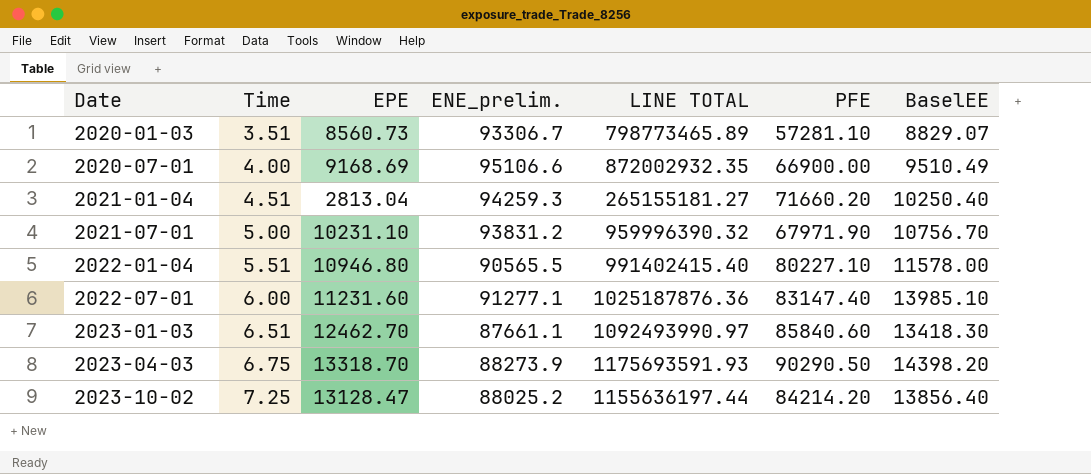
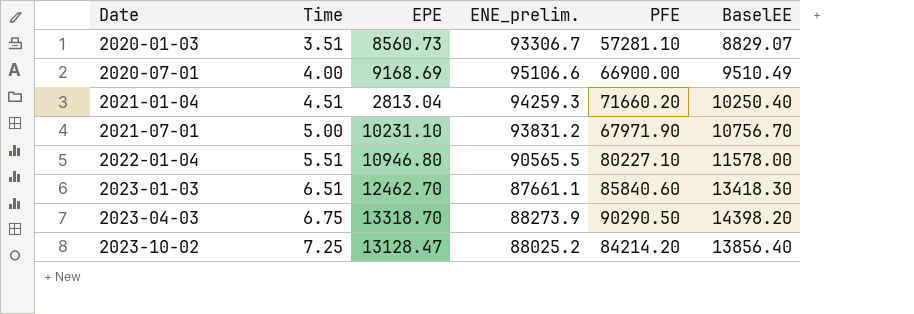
column LINE TOTAL | formula: [EPE] * [ENE_prelim.] -> none
row 2022-07-01: 6.00 | 11231.60 | 91277.1 | 1025187876.36 | 83147.40 | 13985.10 -> none

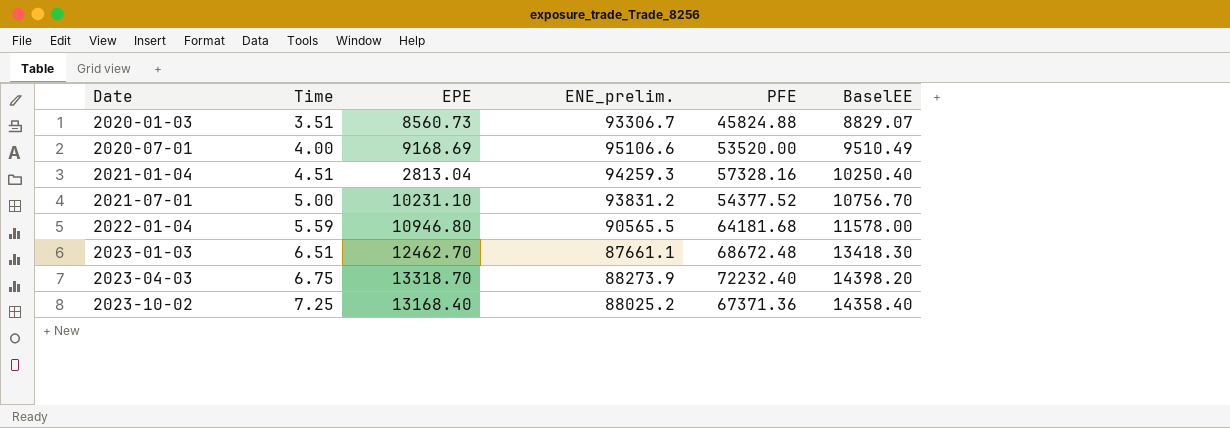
2020-01-03 | PFE: 57281.10 -> 45824.88
2020-07-01 | PFE: 66900.00 -> 53520.00
2021-01-04 | PFE: 71660.20 -> 57328.16
2021-07-01 | PFE: 67971.90 -> 54377.52
2022-01-04 | Time: 5.51 -> 5.59
2022-01-04 | PFE: 80227.10 -> 64181.68
2023-01-03 | PFE: 85840.60 -> 68672.48
2023-04-03 | PFE: 90290.50 -> 72232.40
2023-10-02 | EPE: 13128.47 -> 13168.40
2023-10-02 | PFE: 84214.20 -> 67371.36
2023-10-02 | BaselEE: 13856.40 -> 14358.40

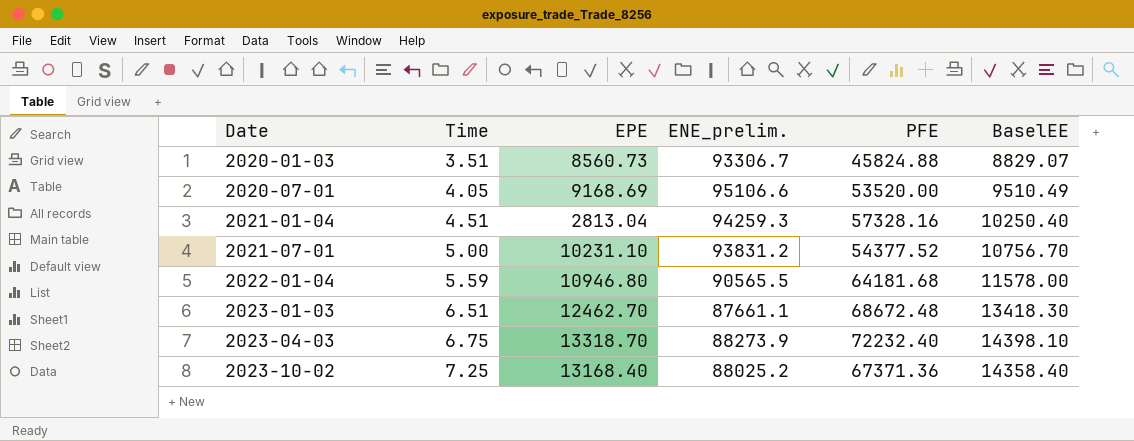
2020-07-01 | Time: 4.00 -> 4.05
2023-04-03 | BaselEE: 14398.20 -> 14398.10

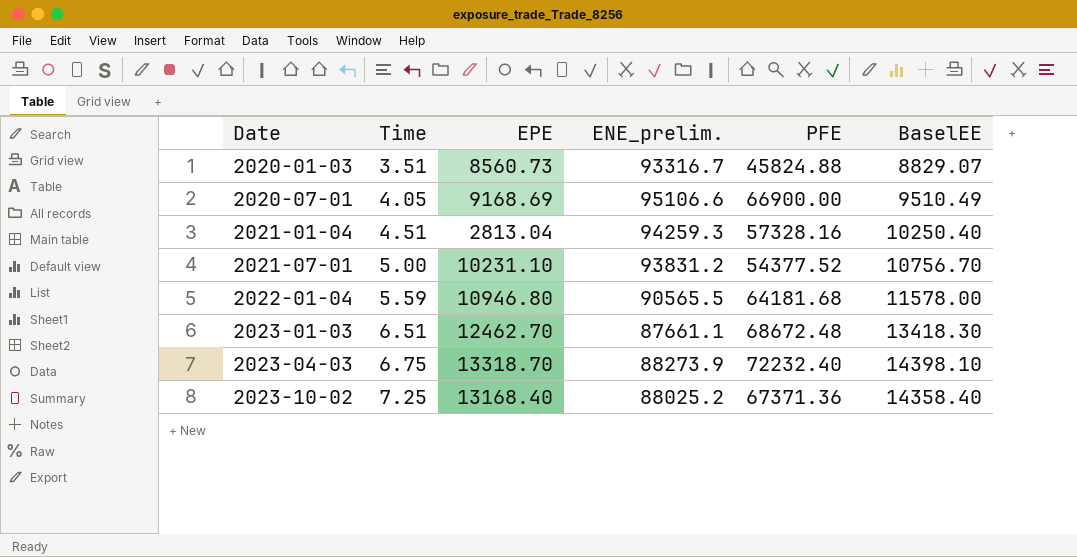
2020-01-03 | ENE_prelim.: 93306.7 -> 93316.7
2020-07-01 | PFE: 53520.00 -> 66900.00

